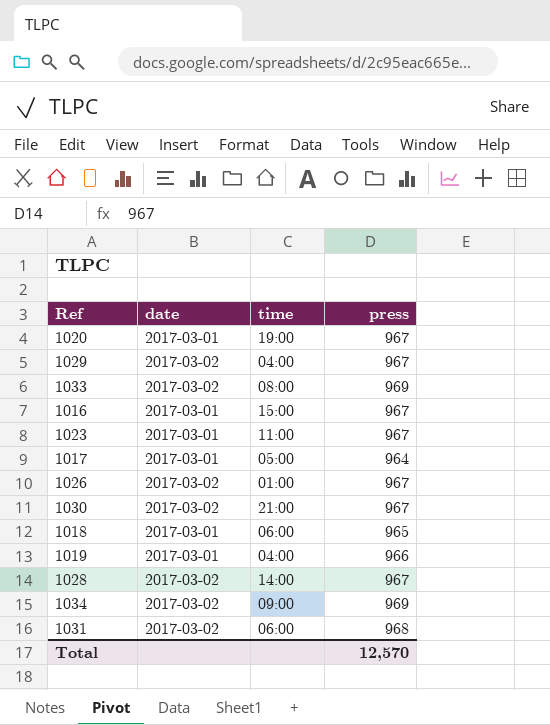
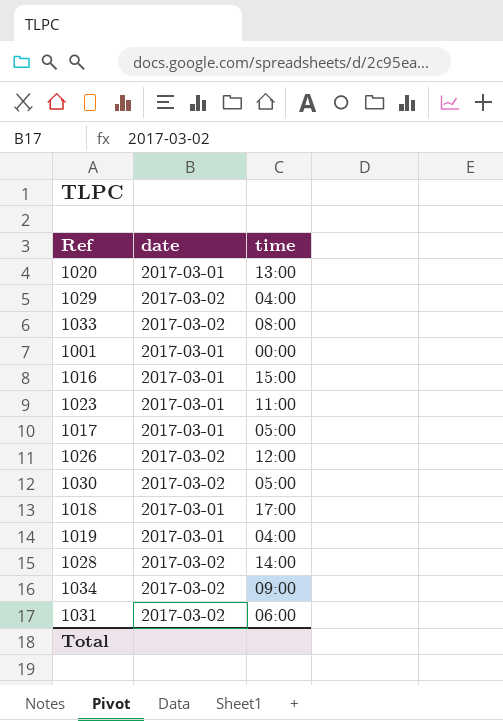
column press | position: 4 -> none
1020 | time: 19:00 -> 13:00
row 1001: none -> 2017-03-01 | 00:00
1026 | time: 01:00 -> 12:00
1030 | time: 21:00 -> 05:00
1018 | time: 06:00 -> 17:00

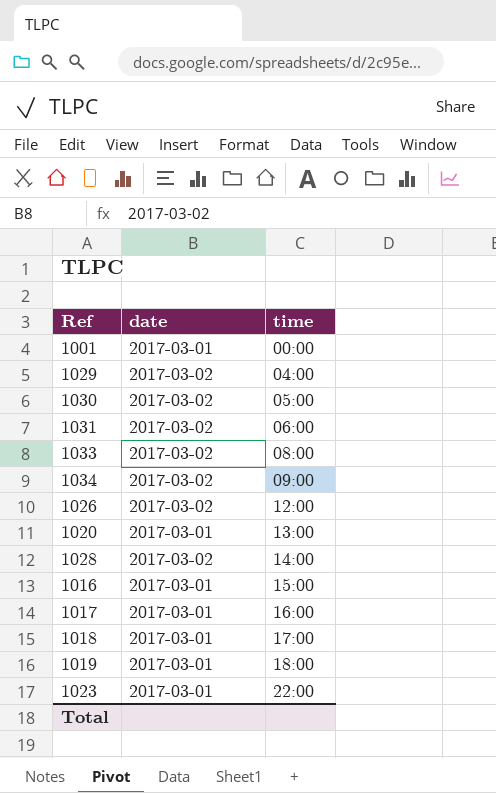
row order: none -> time ascending
1017 | time: 05:00 -> 16:00
1019 | time: 04:00 -> 18:00
1023 | time: 11:00 -> 22:00

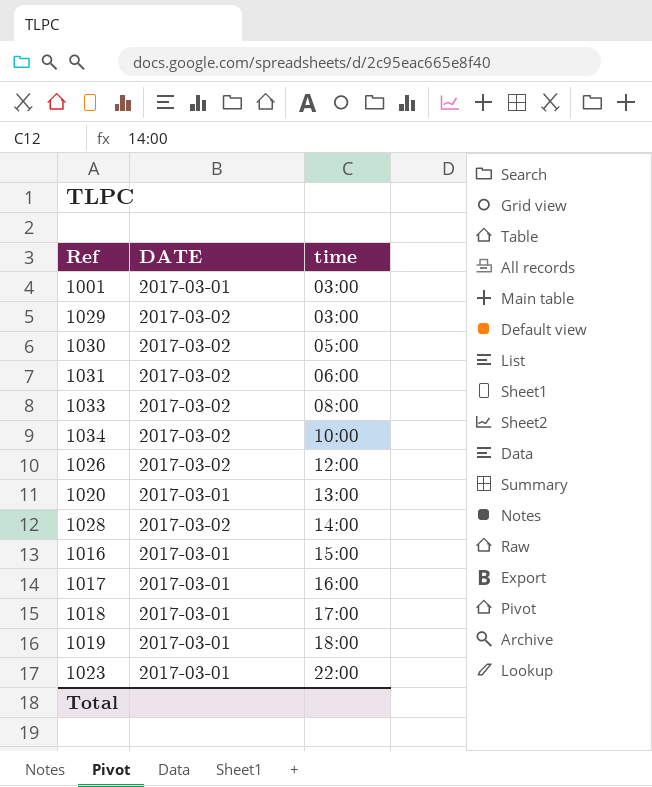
column name: date -> DATE
1001 | time: 00:00 -> 03:00
1029 | time: 04:00 -> 03:00
1034 | time: 09:00 -> 10:00

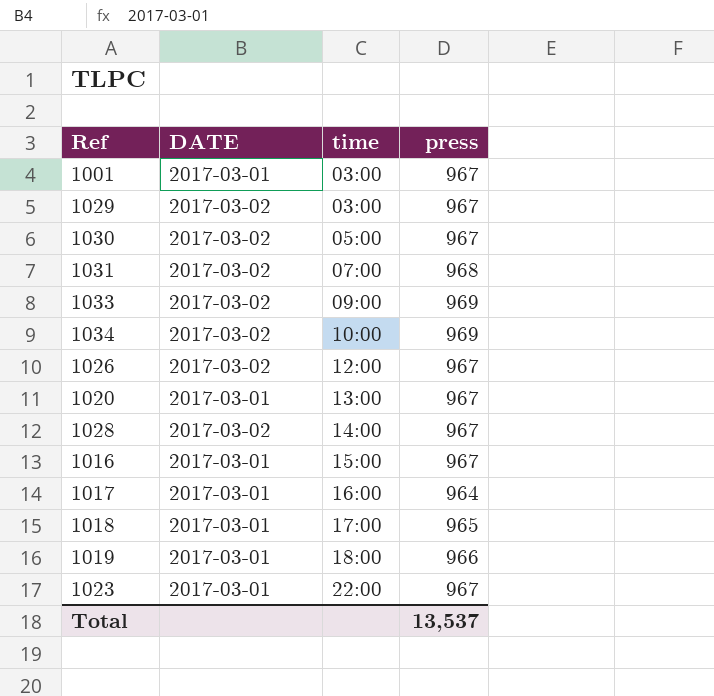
column press | position: none -> 4
1031 | time: 06:00 -> 07:00
1033 | time: 08:00 -> 09:00

